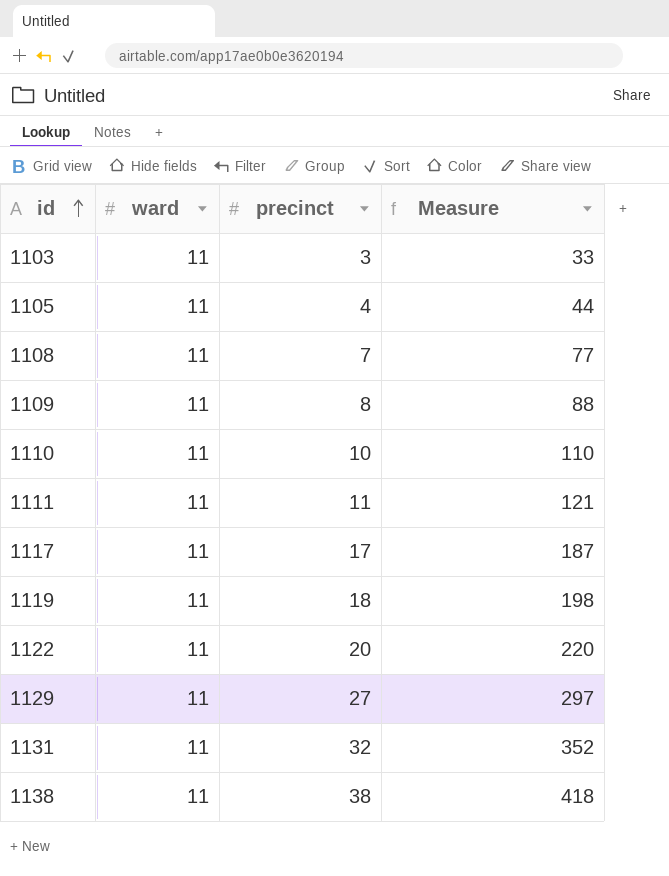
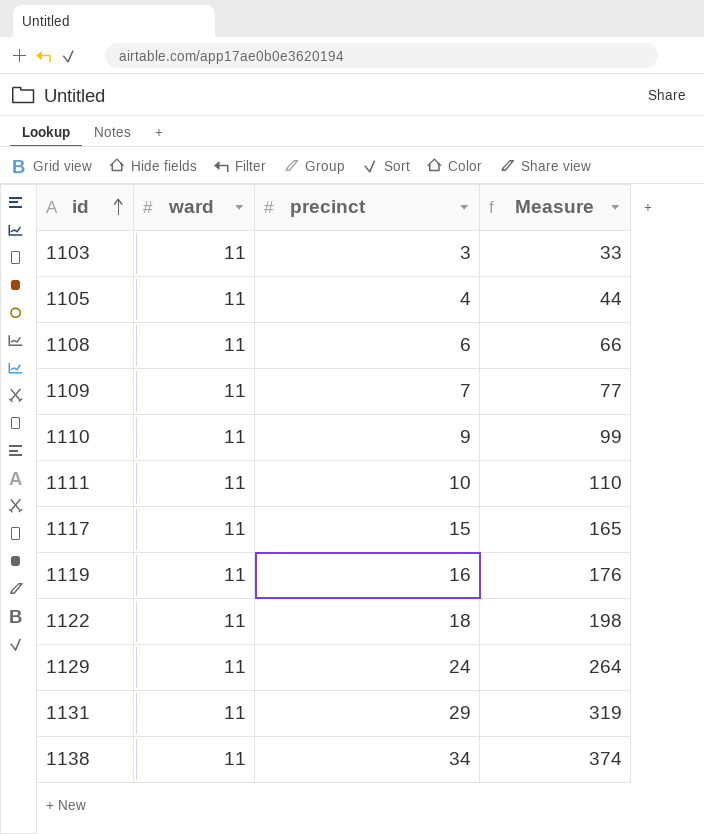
1108 | precinct: 7 -> 6
1108 | Measure: 77 -> 66
1109 | precinct: 8 -> 7
1109 | Measure: 88 -> 77
1110 | precinct: 10 -> 9
1110 | Measure: 110 -> 99
1111 | precinct: 11 -> 10
1111 | Measure: 121 -> 110
1117 | precinct: 17 -> 15
1117 | Measure: 187 -> 165
1119 | precinct: 18 -> 16
1119 | Measure: 198 -> 176
1122 | precinct: 20 -> 18
1122 | Measure: 220 -> 198
1129 | precinct: 27 -> 24
1129 | Measure: 297 -> 264
1131 | precinct: 32 -> 29
1131 | Measure: 352 -> 319
1138 | precinct: 38 -> 34
1138 | Measure: 418 -> 374

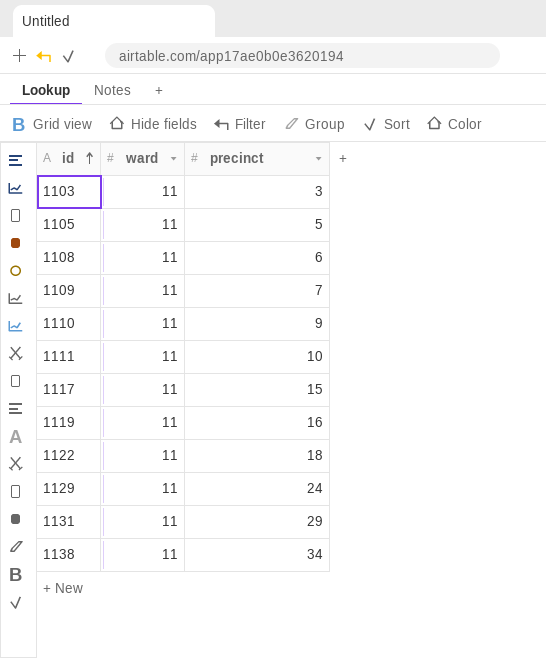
column Measure | formula: [ward] * [precinct] -> none
1105 | precinct: 4 -> 5

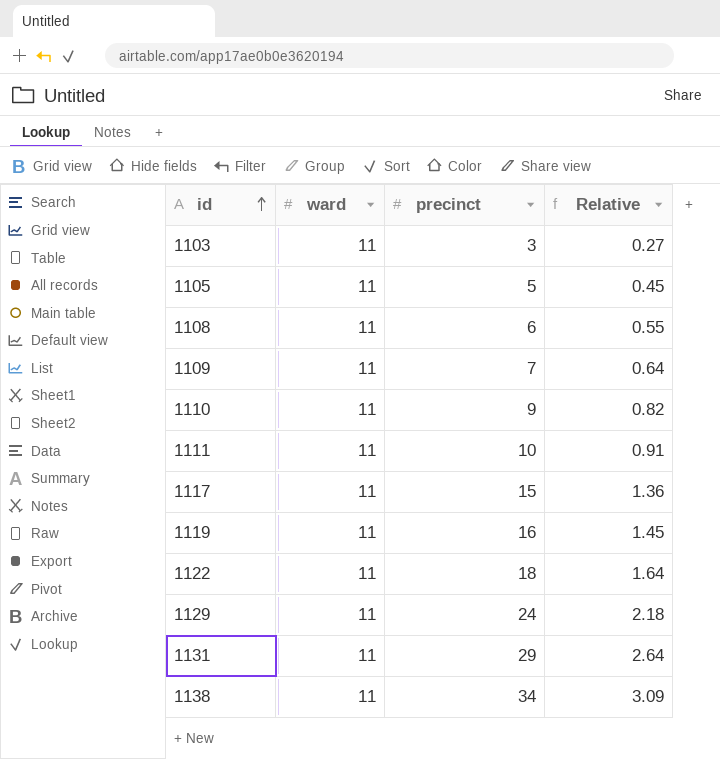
column Relative | formula: none -> [precinct] / [ward]

